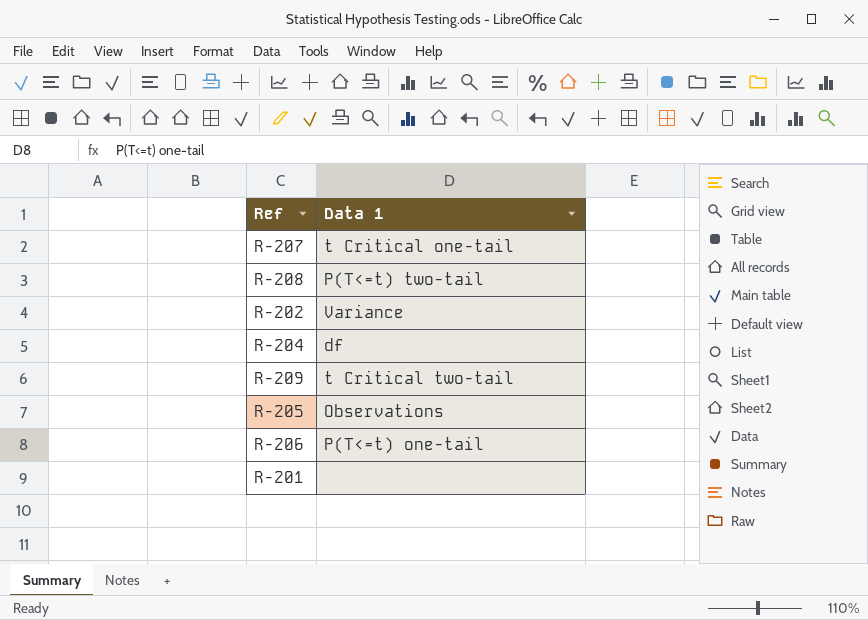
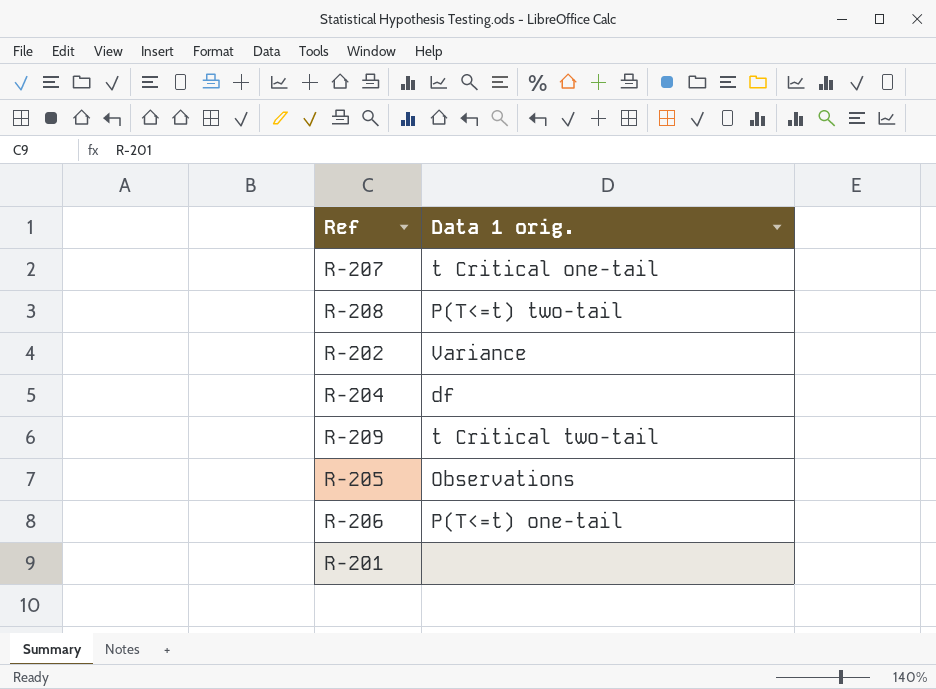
column name: Data 1 -> Data 1 orig.

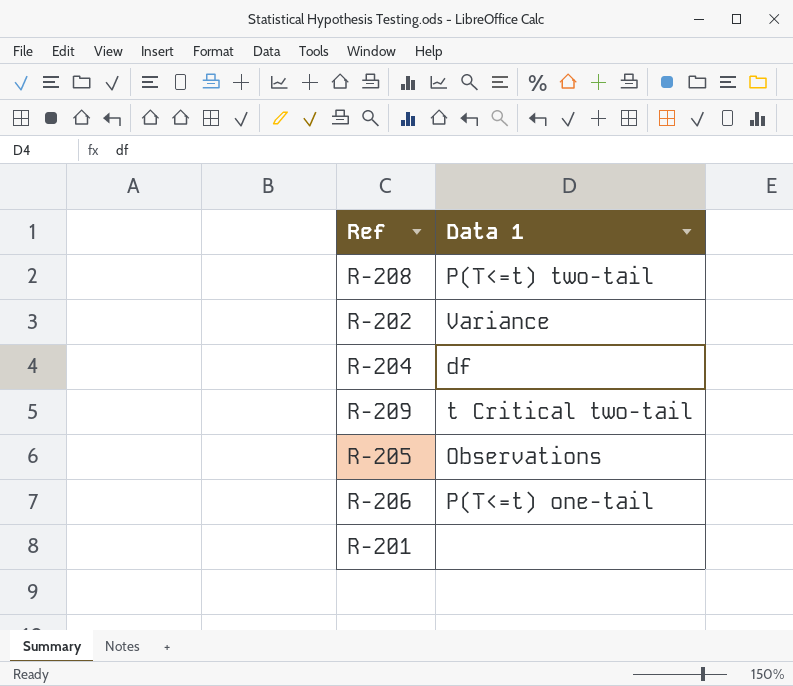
column name: Data 1 orig. -> Data 1
row R-207: t Critical one-tail -> none

